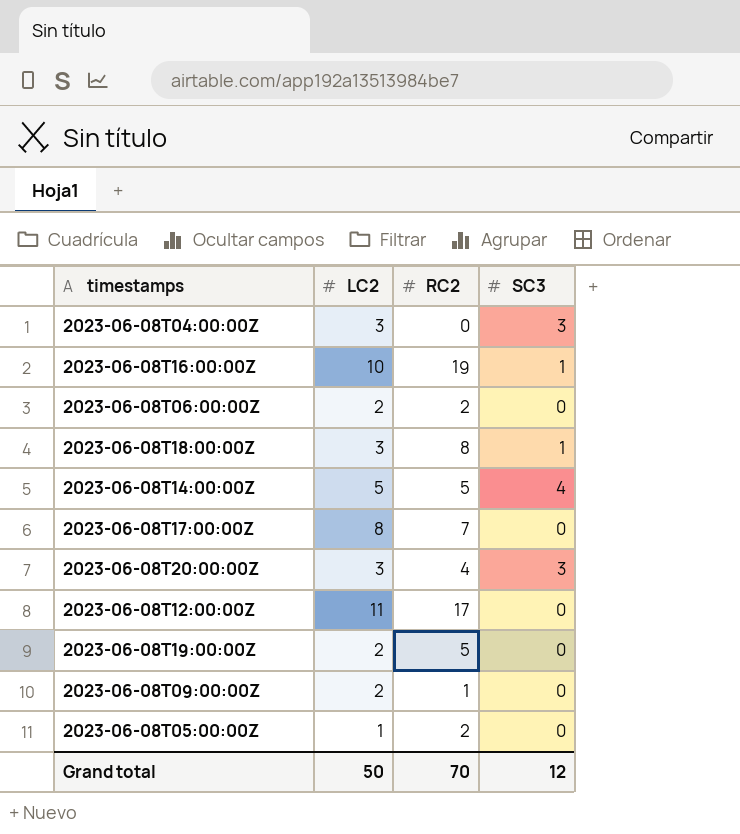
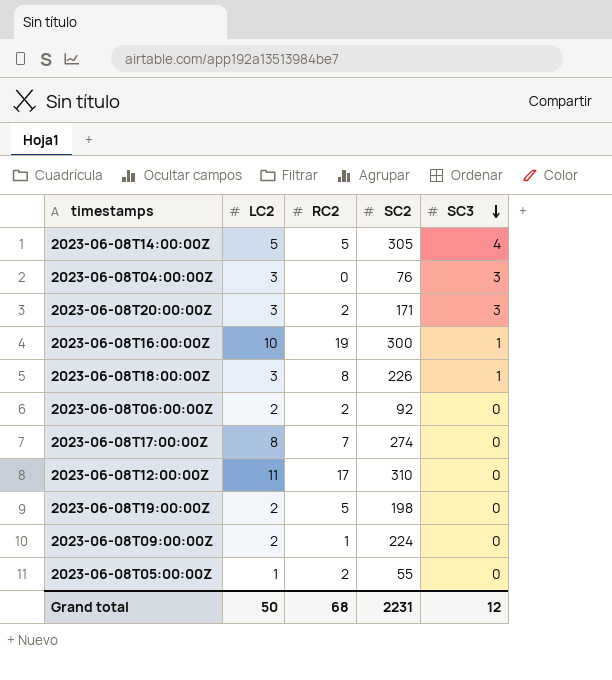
row order: none -> SC3 descending
column SC2 | position: none -> 4
2023-06-08T20:00:00Z | RC2: 4 -> 2
Grand total | RC2: 70 -> 68

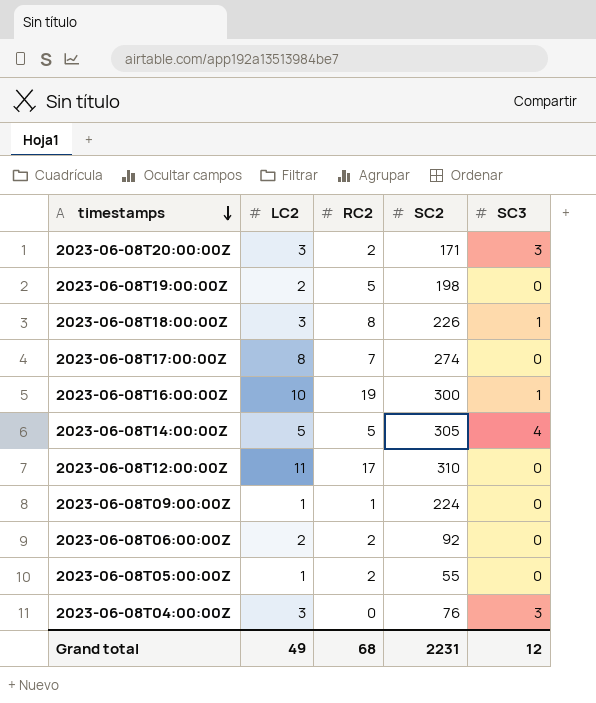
row order: SC3 descending -> timestamps descending
2023-06-08T09:00:00Z | LC2: 2 -> 1
Grand total | LC2: 50 -> 49

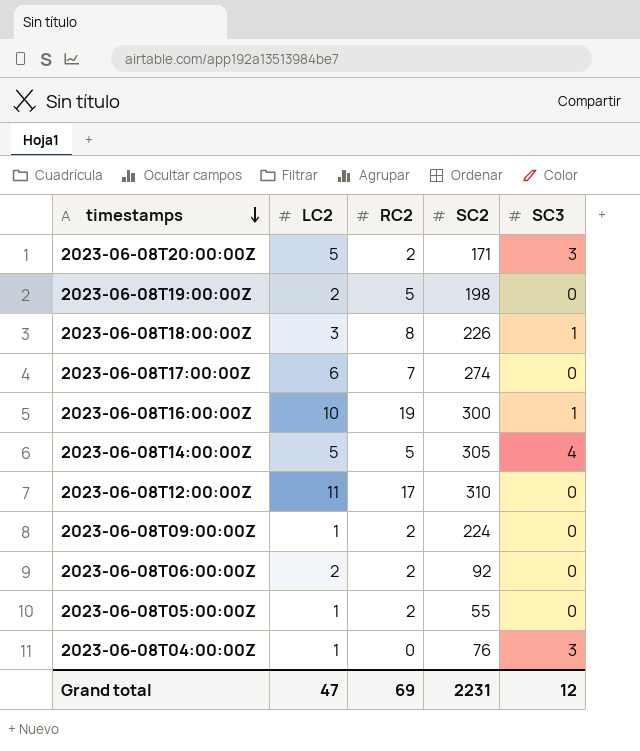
2023-06-08T20:00:00Z | LC2: 3 -> 5
2023-06-08T17:00:00Z | LC2: 8 -> 6
2023-06-08T09:00:00Z | RC2: 1 -> 2
2023-06-08T04:00:00Z | LC2: 3 -> 1
Grand total | LC2: 49 -> 47
Grand total | RC2: 68 -> 69

